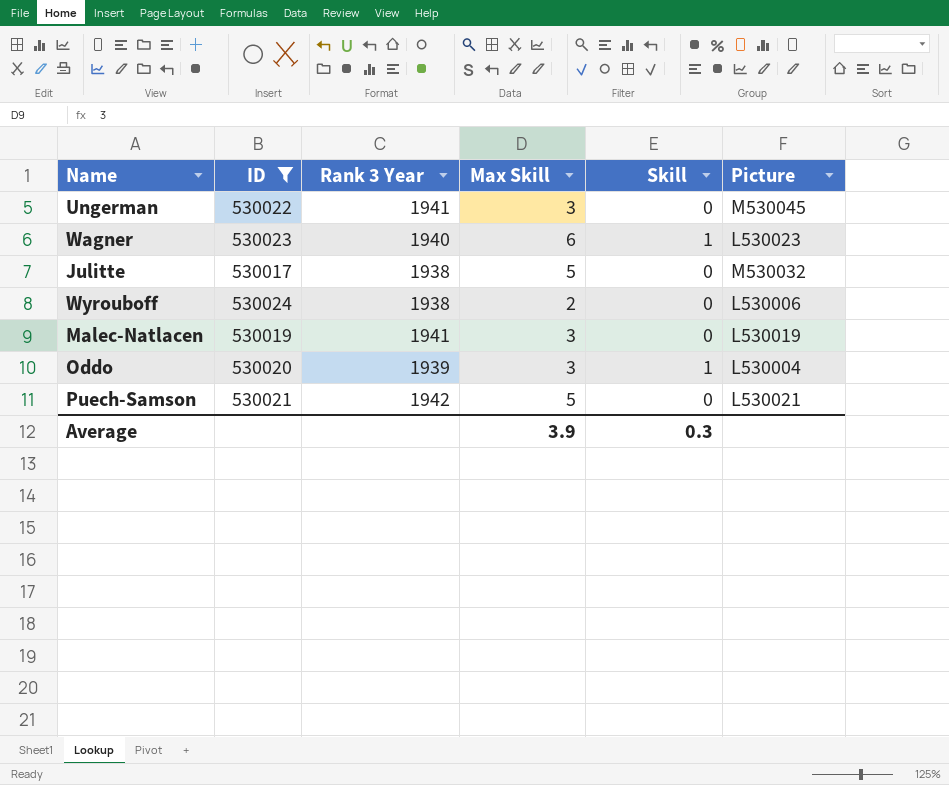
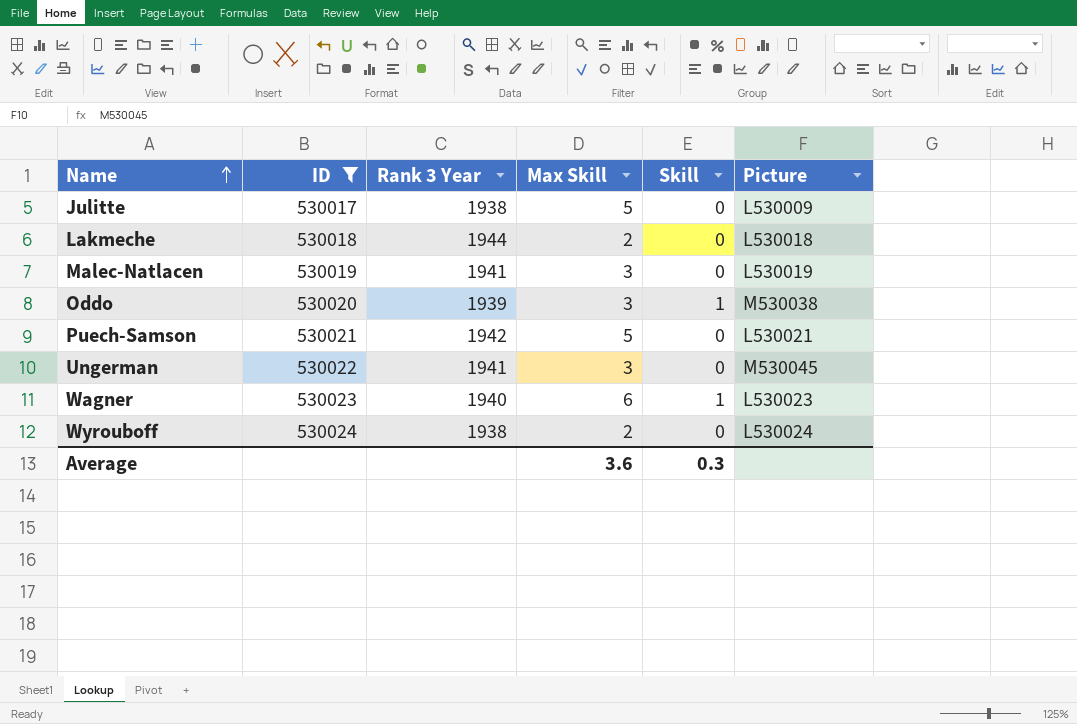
row order: none -> Name ascending
Julitte | Picture: M530032 -> L530009
row Lakmeche: none -> 530018 | 1944 | 2 | 0 | L530018
Oddo | Picture: L530004 -> M530038
Wyrouboff | Picture: L530006 -> L530024
Average | Max Skill: 3.9 -> 3.6

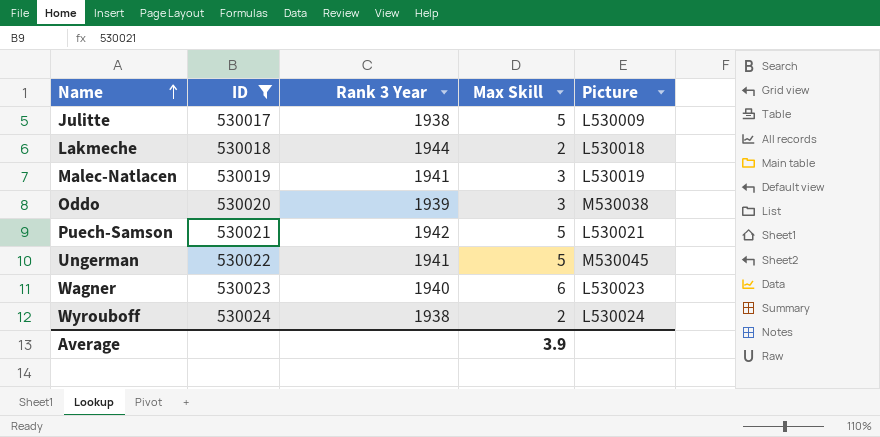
column Skill | position: 5 -> none
Ungerman | Max Skill: 3 -> 5
Average | Max Skill: 3.6 -> 3.9

